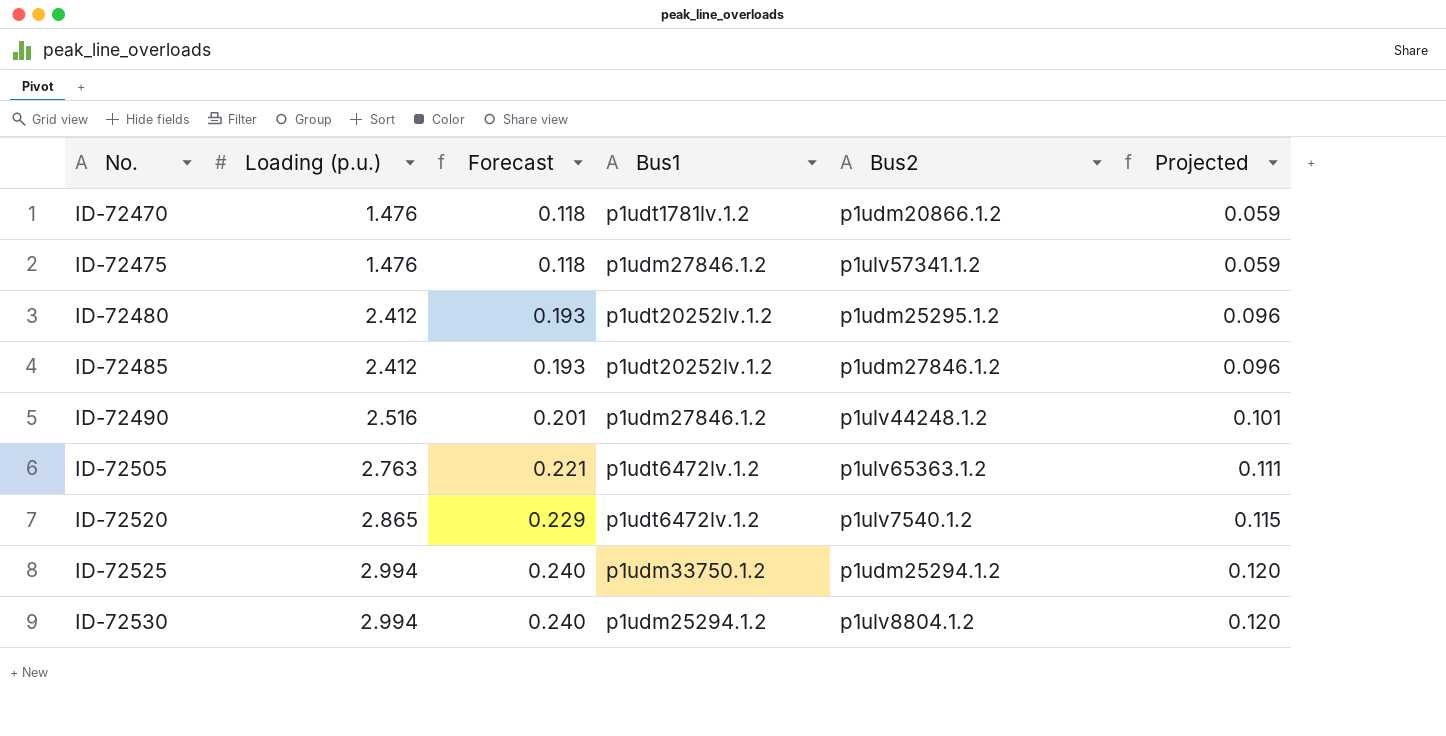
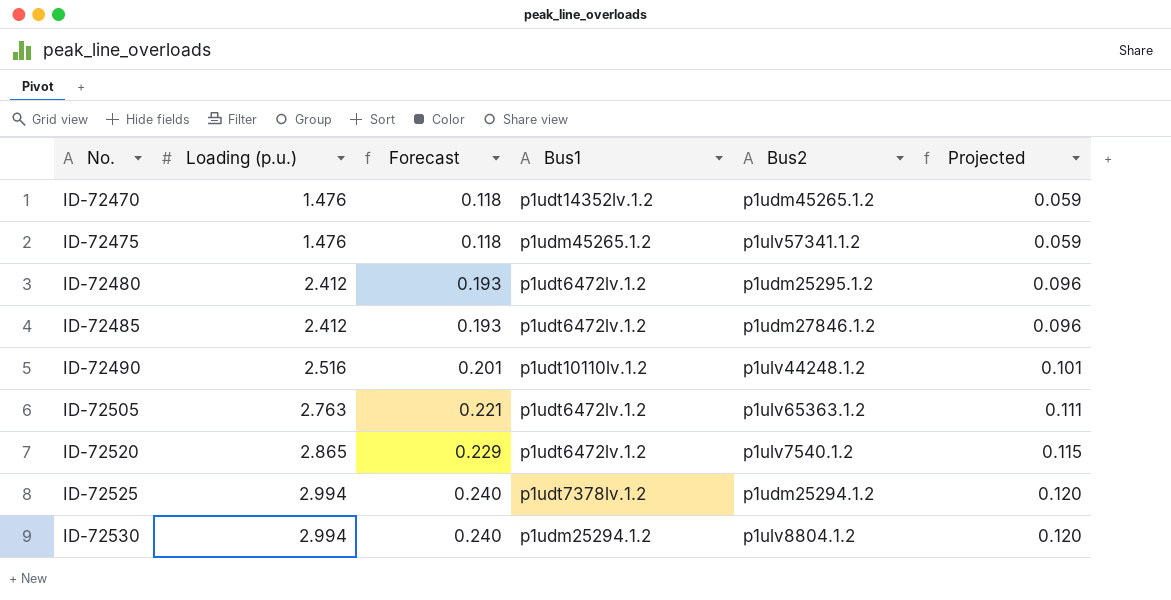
ID-72470 | Bus1: p1udt1781lv.1.2 -> p1udt14352lv.1.2
ID-72470 | Bus2: p1udm20866.1.2 -> p1udm45265.1.2
ID-72475 | Bus1: p1udm27846.1.2 -> p1udm45265.1.2
ID-72480 | Bus1: p1udt20252lv.1.2 -> p1udt6472lv.1.2
ID-72485 | Bus1: p1udt20252lv.1.2 -> p1udt6472lv.1.2
ID-72490 | Bus1: p1udm27846.1.2 -> p1udt10110lv.1.2
ID-72525 | Bus1: p1udm33750.1.2 -> p1udt7378lv.1.2

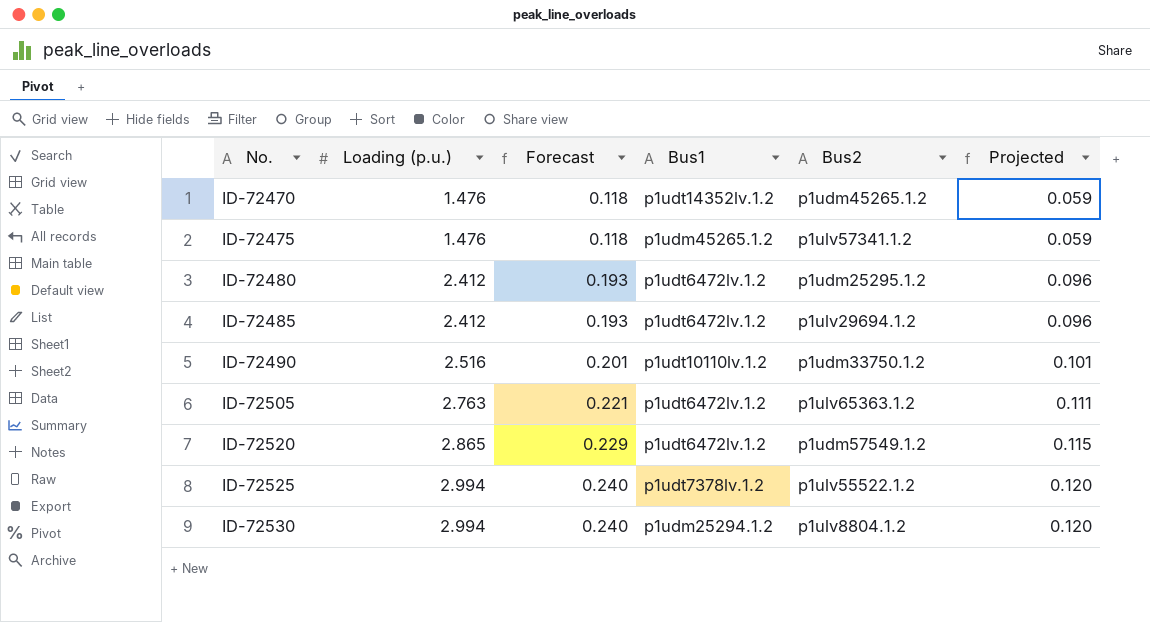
ID-72485 | Bus2: p1udm27846.1.2 -> p1ulv29694.1.2
ID-72490 | Bus2: p1ulv44248.1.2 -> p1udm33750.1.2
ID-72520 | Bus2: p1ulv7540.1.2 -> p1udm57549.1.2
ID-72525 | Bus2: p1udm25294.1.2 -> p1ulv55522.1.2

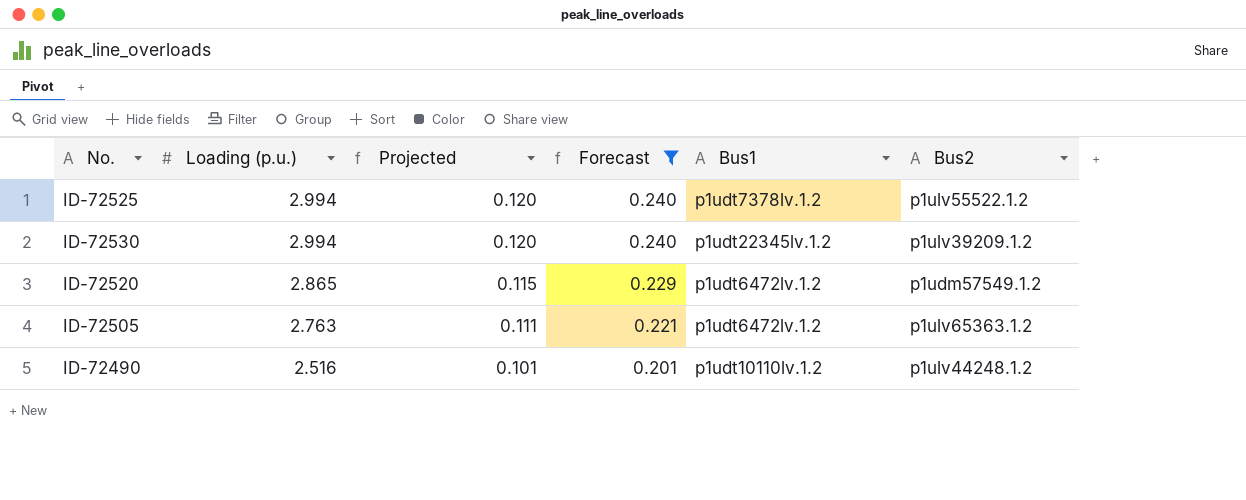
filter: none -> Forecast >= 0.201
row order: No. ascending -> Loading (p.u.) descending
column Projected | position: 6 -> 3
ID-72530 | Bus1: p1udm25294.1.2 -> p1udt22345lv.1.2
ID-72530 | Bus2: p1ulv8804.1.2 -> p1ulv39209.1.2
ID-72490 | Bus2: p1udm33750.1.2 -> p1ulv44248.1.2

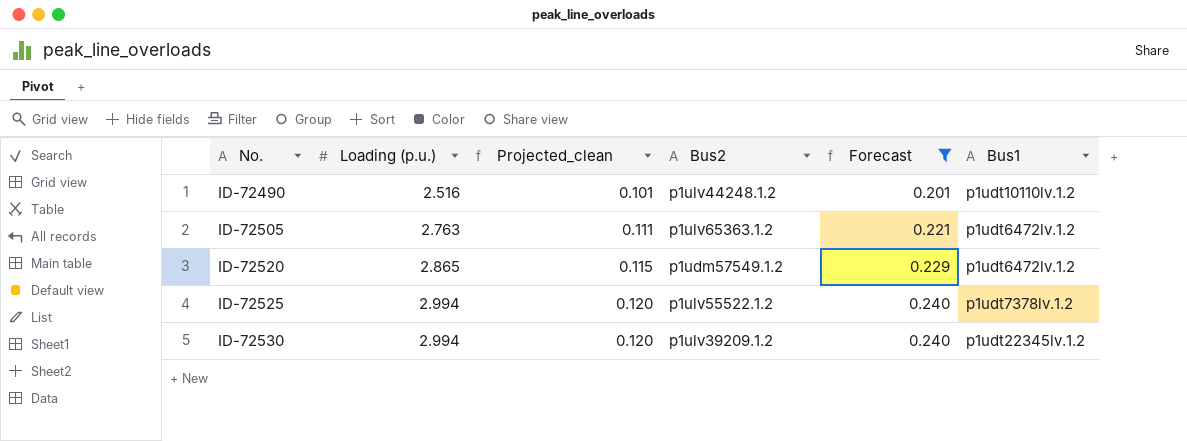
row order: Loading (p.u.) descending -> No. ascending
column name: Projected -> Projected_clean
column Bus2 | position: 6 -> 4

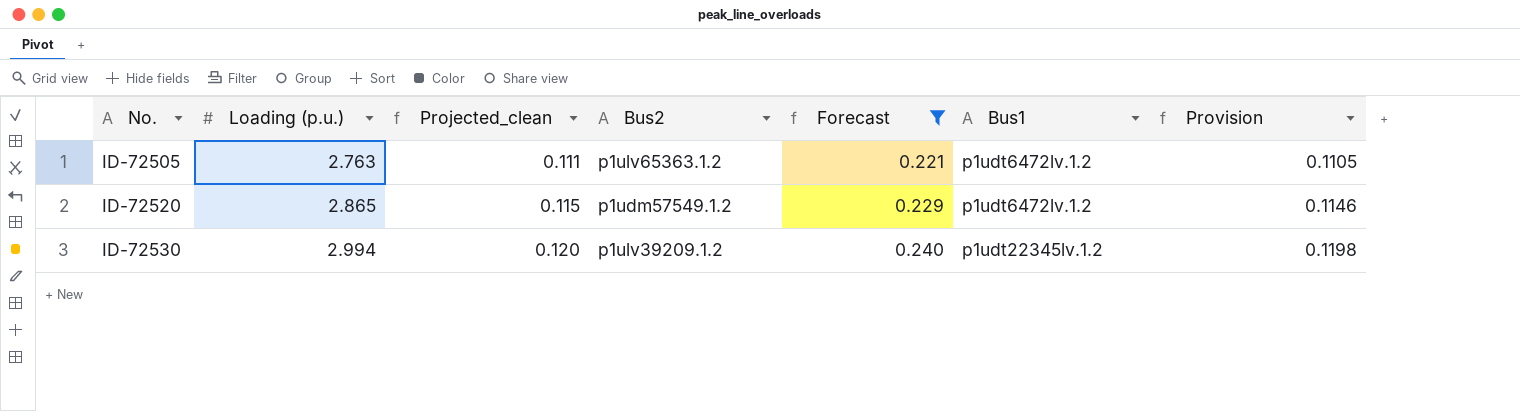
column Provision | formula: none -> [Loading (p.u.)] * 0.04
row ID-72490: 2.516 | 0.101 | p1ulv44248.1.2 | 0.201 | p1udt10110lv.1.2 -> none
row ID-72525: 2.994 | 0.120 | p1ulv55522.1.2 | 0.240 | p1udt7378lv.1.2 -> none

